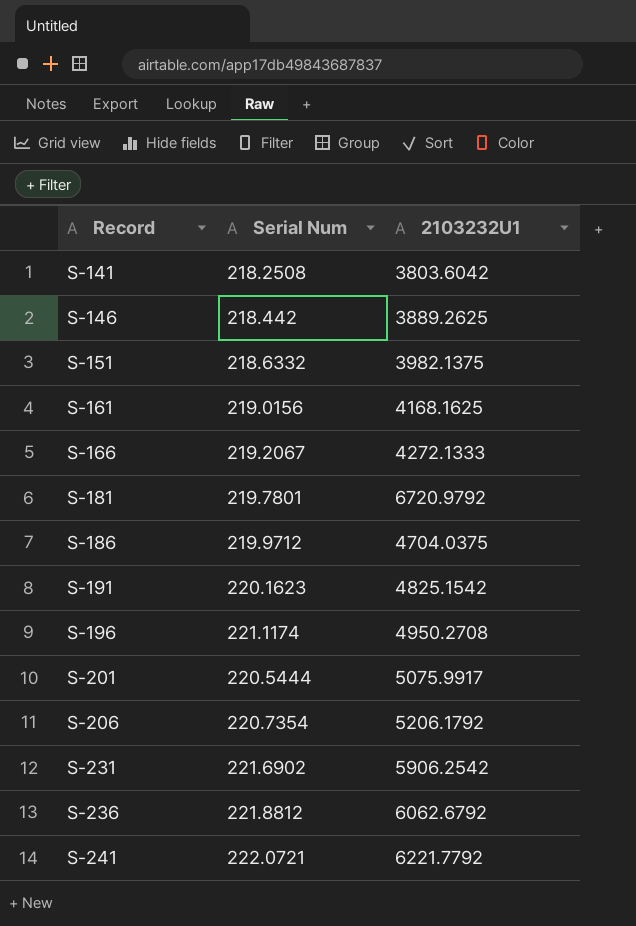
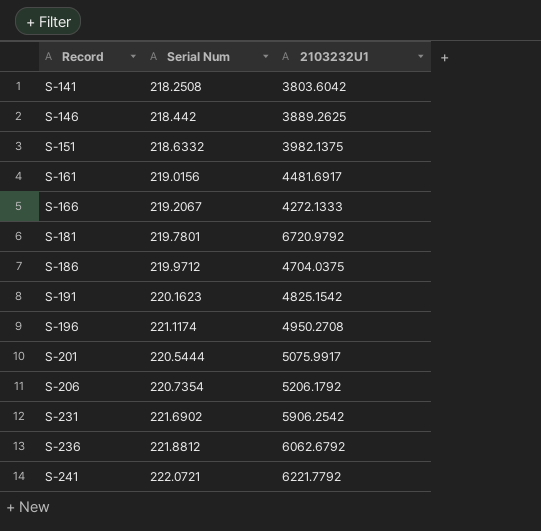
S-161 | 2103232U1: 4168.1625 -> 4481.6917

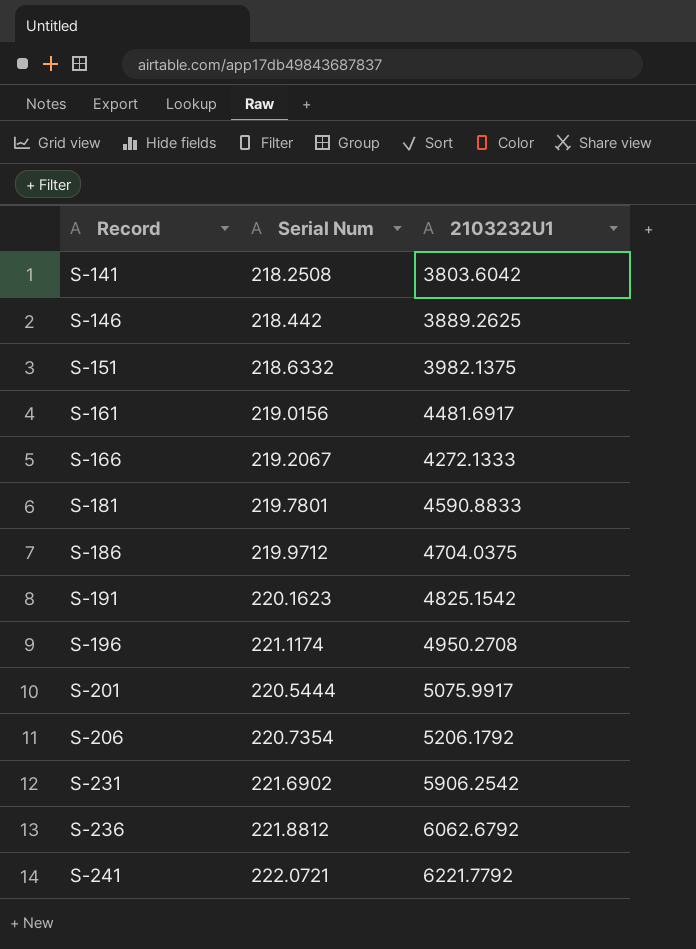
S-181 | 2103232U1: 6720.9792 -> 4590.8833

